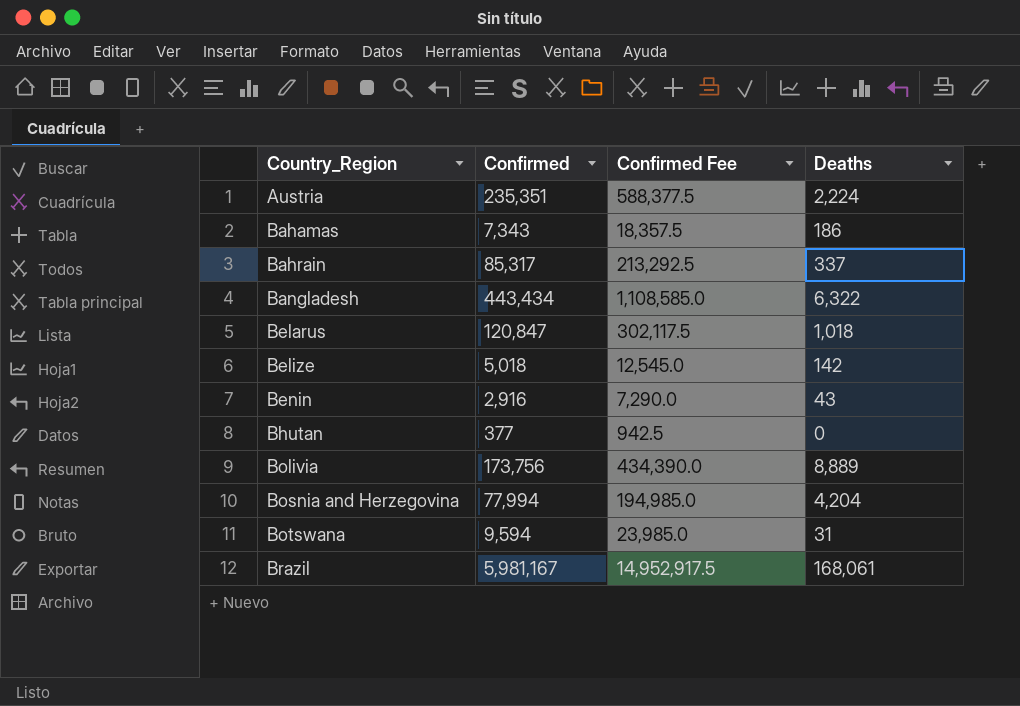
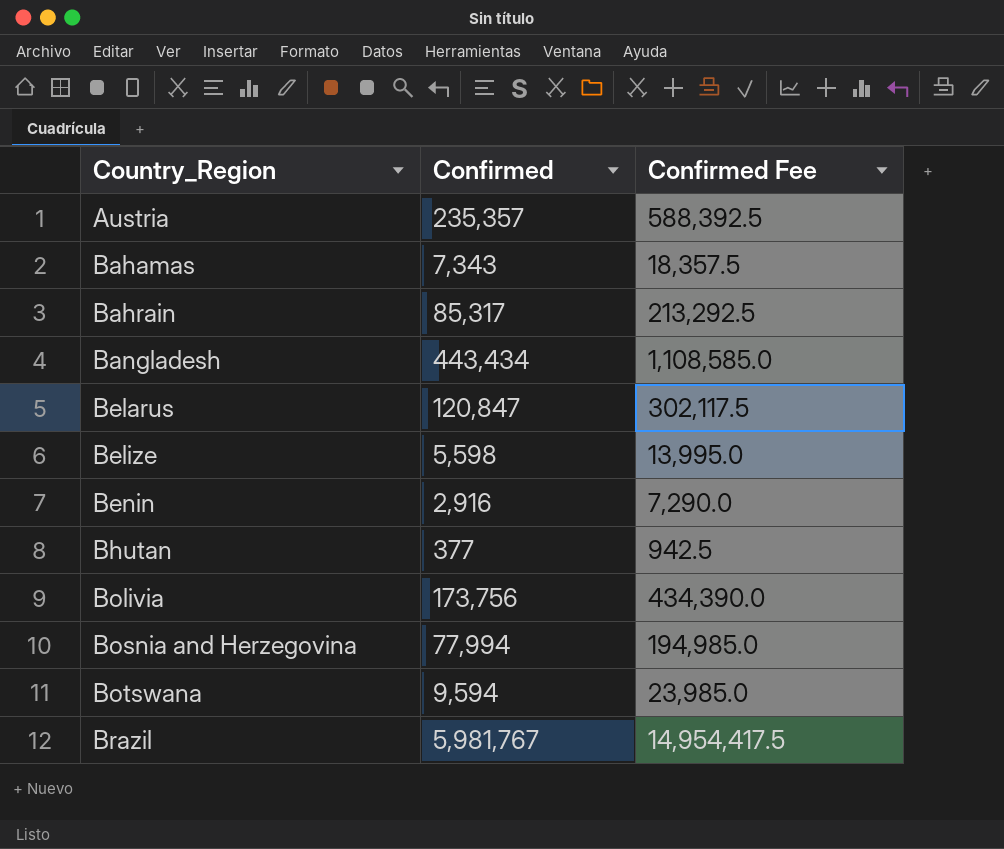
column Deaths | position: 4 -> none
Austria | Confirmed: 235,351 -> 235,357
Austria | Confirmed Fee: 588,377.5 -> 588,392.5
Belize | Confirmed: 5,018 -> 5,598
Belize | Confirmed Fee: 12,545.0 -> 13,995.0
Brazil | Confirmed: 5,981,167 -> 5,981,767
Brazil | Confirmed Fee: 14,952,917.5 -> 14,954,417.5

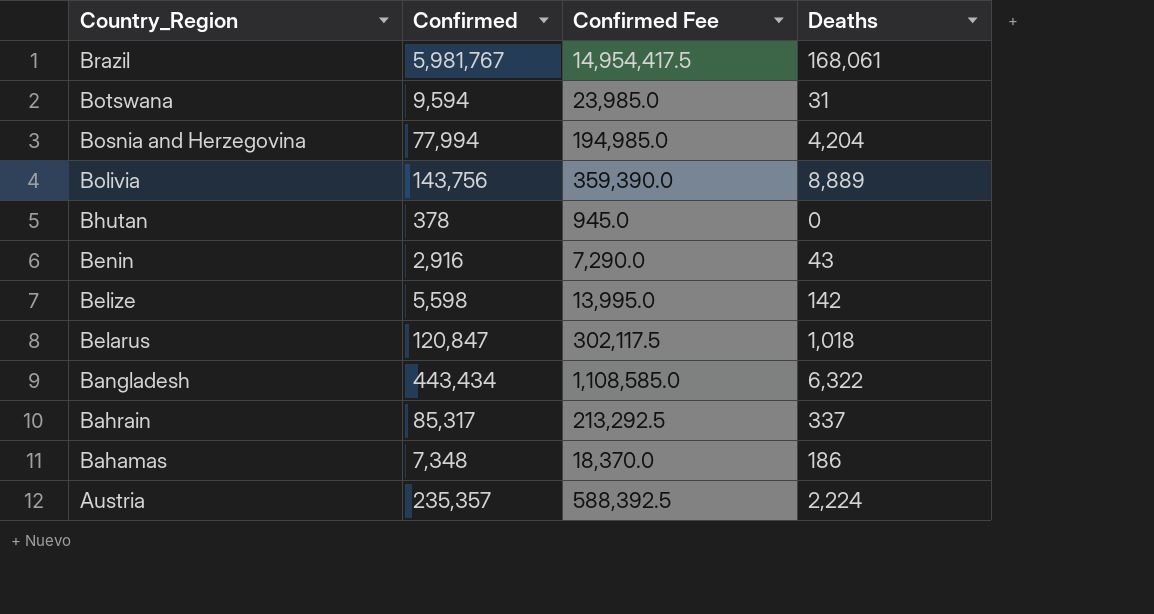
row order: Country_Region ascending -> Country_Region descending
column Deaths | position: none -> 4
Bolivia | Confirmed: 173,756 -> 143,756
Bolivia | Confirmed Fee: 434,390.0 -> 359,390.0
Bhutan | Confirmed: 377 -> 378
Bhutan | Confirmed Fee: 942.5 -> 945.0
Bahamas | Confirmed: 7,343 -> 7,348
Bahamas | Confirmed Fee: 18,357.5 -> 18,370.0

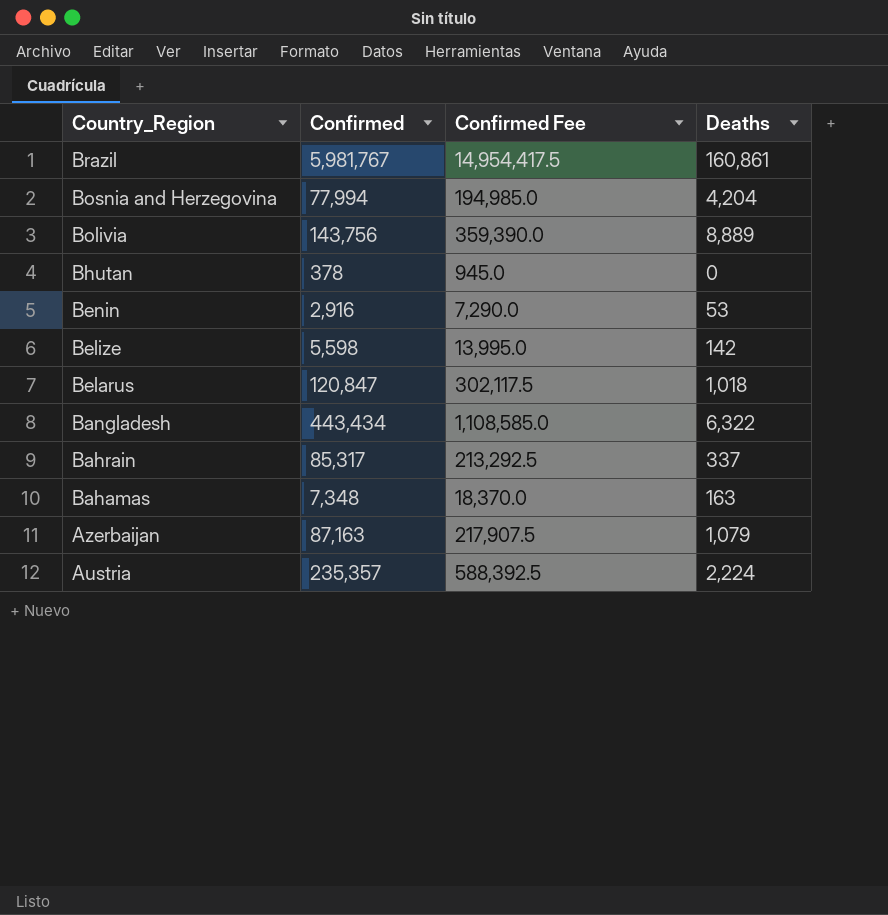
row Botswana: 9,594 | 23,985.0 | 31 -> none
Brazil | Deaths: 168,061 -> 160,861
Benin | Deaths: 43 -> 53
Bahamas | Deaths: 186 -> 163
row Azerbaijan: none -> 87,163 | 217,907.5 | 1,079

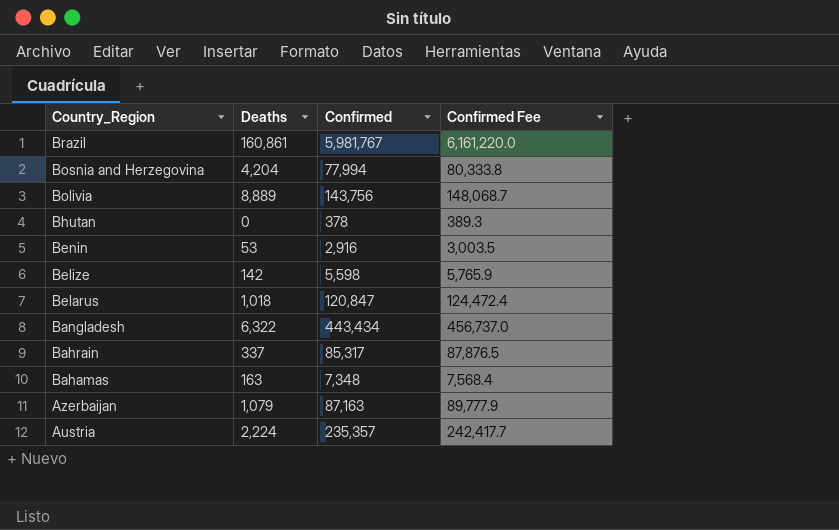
column Deaths | position: 4 -> 2
column Confirmed Fee | formula: [Confirmed] * 2.5 -> [Confirmed] * 1.03

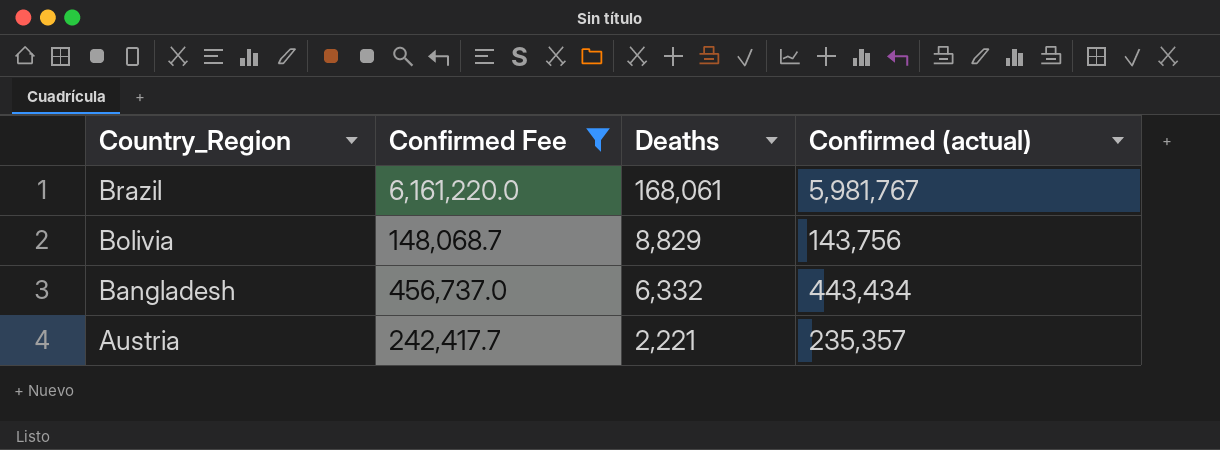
filter: none -> Confirmed Fee >= 148,068.7
column Confirmed Fee | position: 4 -> 2
column name: Confirmed -> Confirmed (actual)
Brazil | Deaths: 160,861 -> 168,061
Bolivia | Deaths: 8,889 -> 8,829
Bangladesh | Deaths: 6,322 -> 6,332
Austria | Deaths: 2,224 -> 2,221

